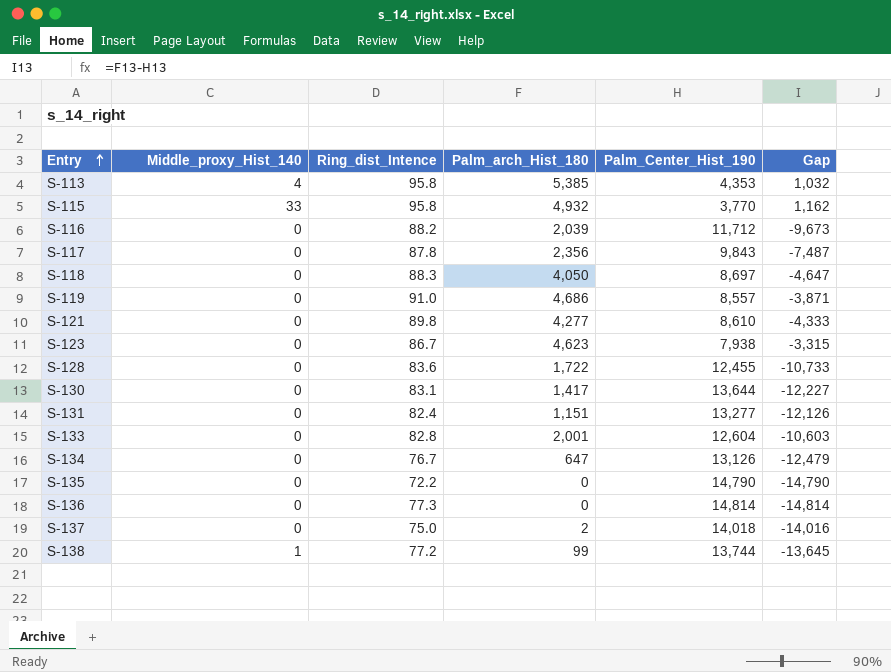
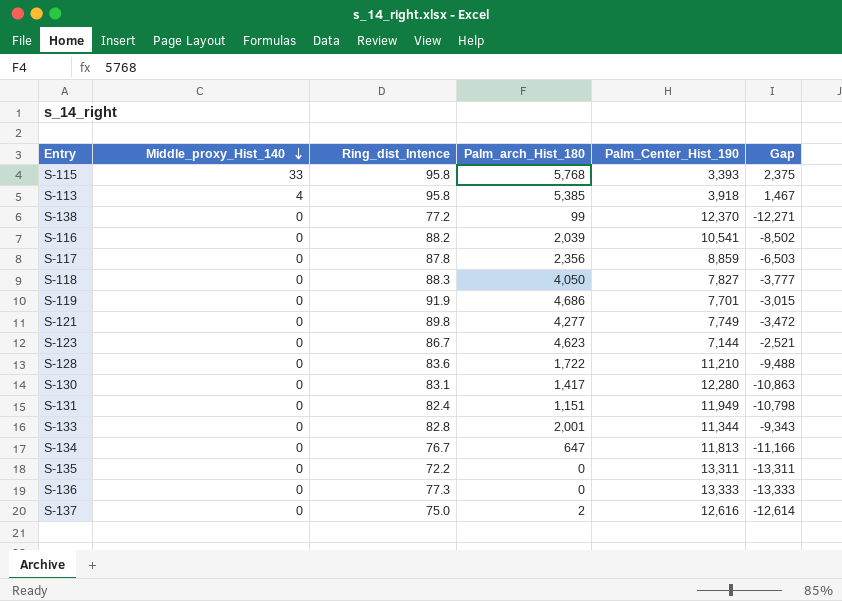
row order: Entry ascending -> Middle_proxy_Hist_140 descending
S-115 | Palm_arch_Hist_180: 4,932 -> 5,768
S-115 | Palm_Center_Hist_190: 3,770 -> 3,393
S-115 | Gap: 1,162 -> 2,375
S-113 | Palm_Center_Hist_190: 4,353 -> 3,918
S-113 | Gap: 1,032 -> 1,467
S-138 | Middle_proxy_Hist_140: 1 -> 0
S-138 | Palm_Center_Hist_190: 13,744 -> 12,370
S-138 | Gap: -13,645 -> -12,271
S-116 | Palm_Center_Hist_190: 11,712 -> 10,541
S-116 | Gap: -9,673 -> -8,502
S-117 | Palm_Center_Hist_190: 9,843 -> 8,859
S-117 | Gap: -7,487 -> -6,503
S-118 | Palm_Center_Hist_190: 8,697 -> 7,827
S-118 | Gap: -4,647 -> -3,777
S-119 | Ring_dist_Intence: 91.0 -> 91.9
S-119 | Palm_Center_Hist_190: 8,557 -> 7,701
S-119 | Gap: -3,871 -> -3,015
S-121 | Palm_Center_Hist_190: 8,610 -> 7,749
S-121 | Gap: -4,333 -> -3,472
S-123 | Palm_Center_Hist_190: 7,938 -> 7,144
S-123 | Gap: -3,315 -> -2,521
S-128 | Palm_Center_Hist_190: 12,455 -> 11,210
S-128 | Gap: -10,733 -> -9,488
S-130 | Palm_Center_Hist_190: 13,644 -> 12,280
S-130 | Gap: -12,227 -> -10,863
S-131 | Palm_Center_Hist_190: 13,277 -> 11,949
S-131 | Gap: -12,126 -> -10,798
S-133 | Palm_Center_Hist_190: 12,604 -> 11,344
S-133 | Gap: -10,603 -> -9,343
S-134 | Palm_Center_Hist_190: 13,126 -> 11,813
S-134 | Gap: -12,479 -> -11,166
S-135 | Palm_Center_Hist_190: 14,790 -> 13,311
S-135 | Gap: -14,790 -> -13,311
S-136 | Palm_Center_Hist_190: 14,814 -> 13,333
S-136 | Gap: -14,814 -> -13,333
S-137 | Palm_Center_Hist_190: 14,018 -> 12,616
S-137 | Gap: -14,016 -> -12,614

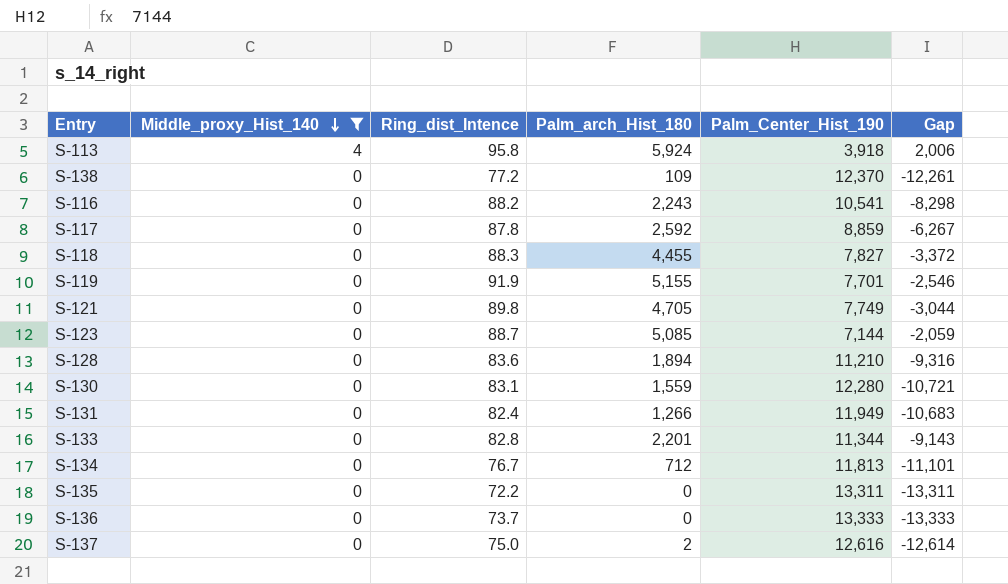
filter: none -> Middle_proxy_Hist_140 != 33
S-113 | Palm_arch_Hist_180: 5,385 -> 5,924
S-113 | Gap: 1,467 -> 2,006
S-138 | Palm_arch_Hist_180: 99 -> 109
S-138 | Gap: -12,271 -> -12,261
S-116 | Palm_arch_Hist_180: 2,039 -> 2,243
S-116 | Gap: -8,502 -> -8,298
S-117 | Palm_arch_Hist_180: 2,356 -> 2,592
S-117 | Gap: -6,503 -> -6,267
S-118 | Palm_arch_Hist_180: 4,050 -> 4,455
S-118 | Gap: -3,777 -> -3,372
S-119 | Palm_arch_Hist_180: 4,686 -> 5,155
S-119 | Gap: -3,015 -> -2,546
S-121 | Palm_arch_Hist_180: 4,277 -> 4,705
S-121 | Gap: -3,472 -> -3,044
S-123 | Ring_dist_Intence: 86.7 -> 88.7
S-123 | Palm_arch_Hist_180: 4,623 -> 5,085
S-123 | Gap: -2,521 -> -2,059
S-128 | Palm_arch_Hist_180: 1,722 -> 1,894
S-128 | Gap: -9,488 -> -9,316
S-130 | Palm_arch_Hist_180: 1,417 -> 1,559
S-130 | Gap: -10,863 -> -10,721
S-131 | Palm_arch_Hist_180: 1,151 -> 1,266
S-131 | Gap: -10,798 -> -10,683
S-133 | Palm_arch_Hist_180: 2,001 -> 2,201
S-133 | Gap: -9,343 -> -9,143
S-134 | Palm_arch_Hist_180: 647 -> 712
S-134 | Gap: -11,166 -> -11,101
S-136 | Ring_dist_Intence: 77.3 -> 73.7

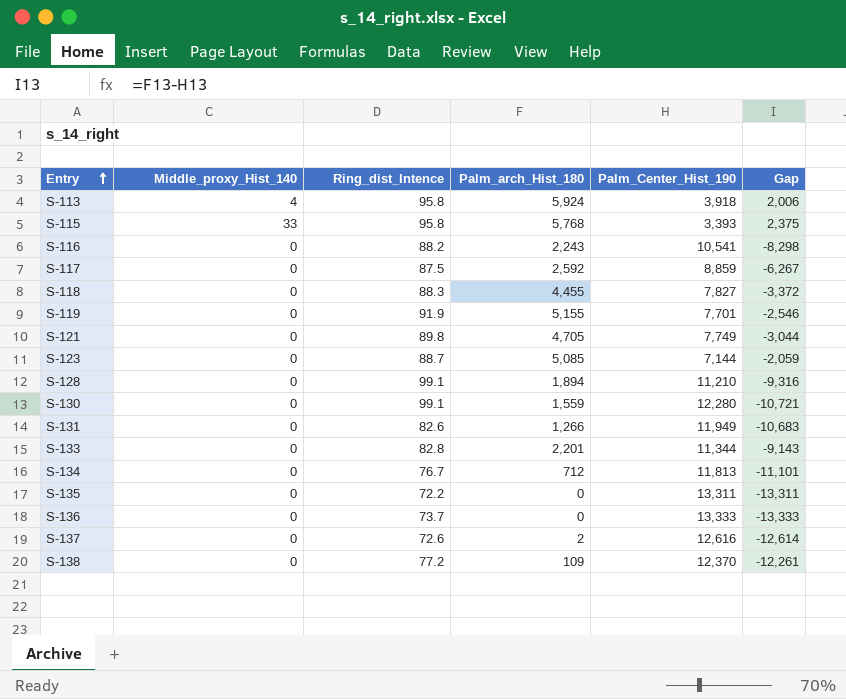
filter: Middle_proxy_Hist_140 != 33 -> none
row order: Middle_proxy_Hist_140 descending -> Entry ascending
S-117 | Ring_dist_Intence: 87.8 -> 87.5
S-128 | Ring_dist_Intence: 83.6 -> 99.1
S-130 | Ring_dist_Intence: 83.1 -> 99.1
S-131 | Ring_dist_Intence: 82.4 -> 82.6
S-137 | Ring_dist_Intence: 75.0 -> 72.6

